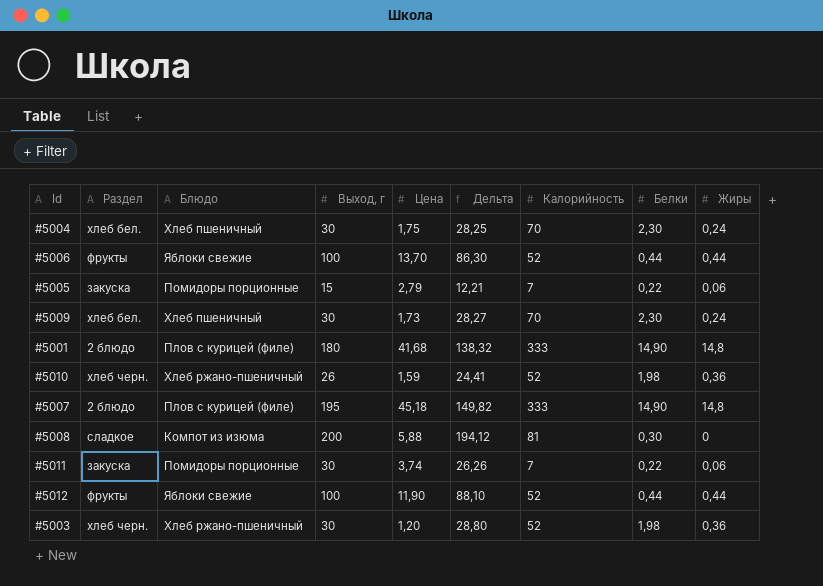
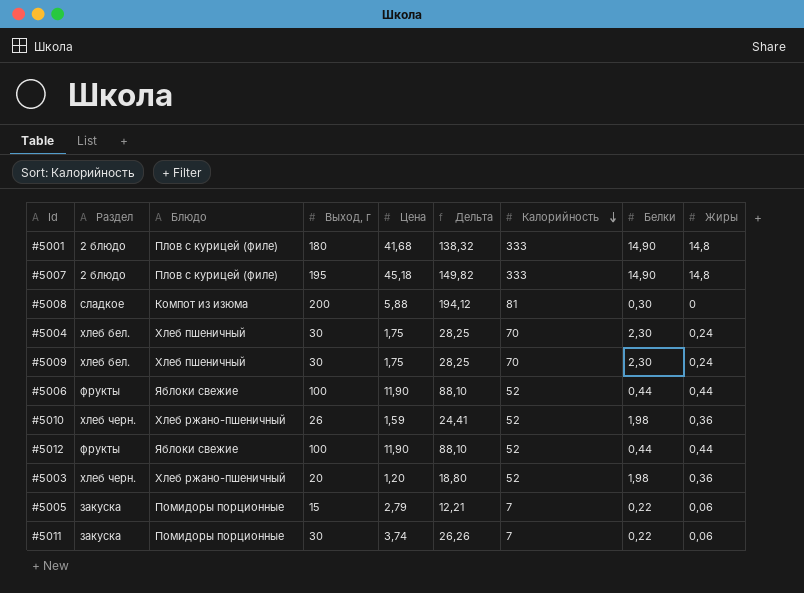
row order: none -> Калорийность descending
#5009 | Цена: 1,73 -> 1,75
#5009 | Дельта: 28,27 -> 28,25
#5006 | Цена: 13,70 -> 11,90
#5006 | Дельта: 86,30 -> 88,10
#5003 | Выход, г: 30 -> 20
#5003 | Дельта: 28,80 -> 18,80

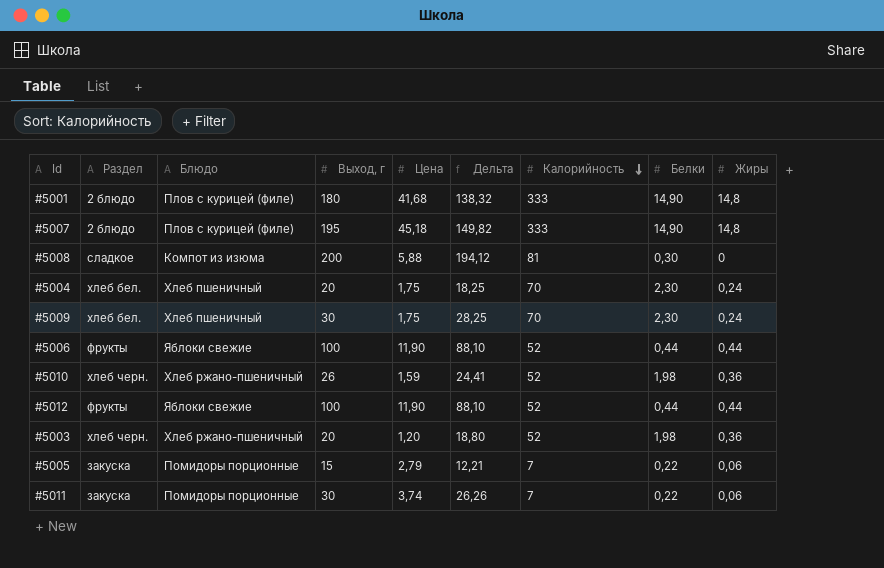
#5004 | Выход, г: 30 -> 20
#5004 | Дельта: 28,25 -> 18,25

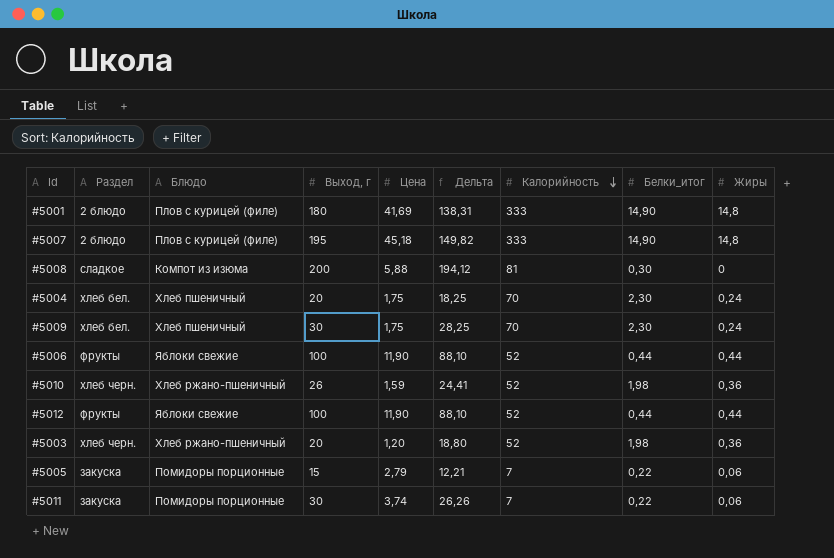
column name: Белки -> Белки_итог
#5001 | Цена: 41,68 -> 41,69
#5001 | Дельта: 138,32 -> 138,31

